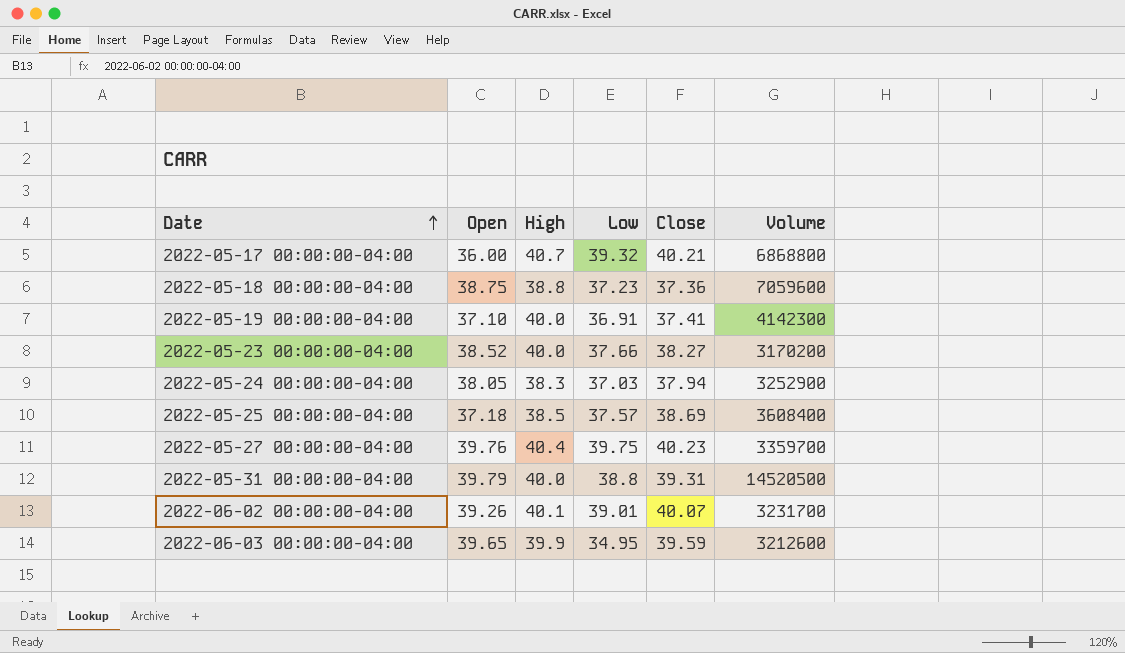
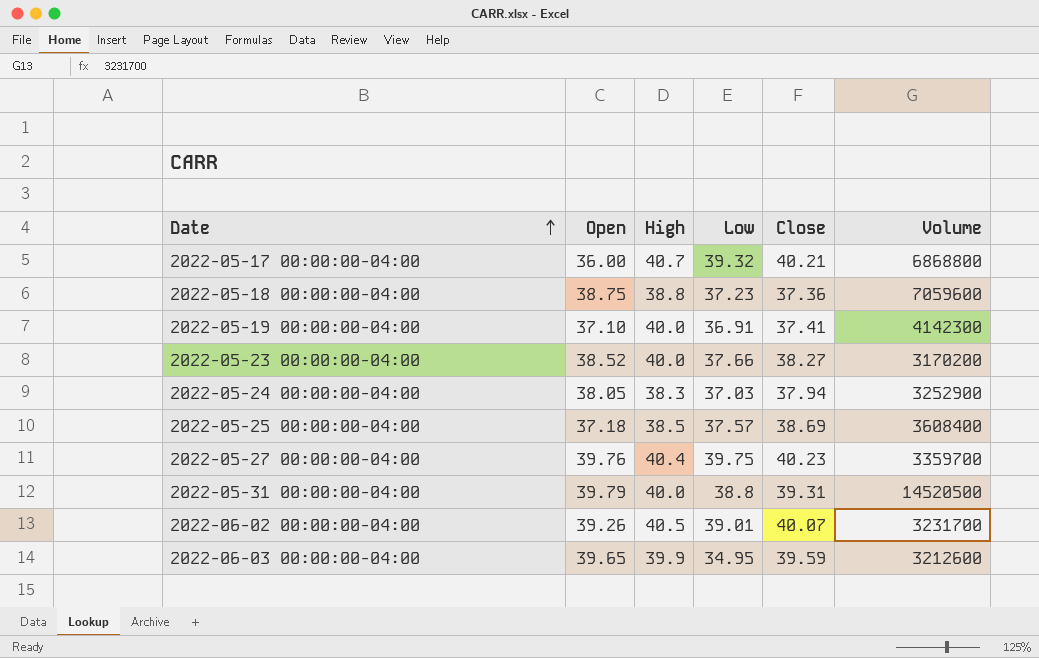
2022-06-02 00:00:00-04:00 | High: 40.1 -> 40.5

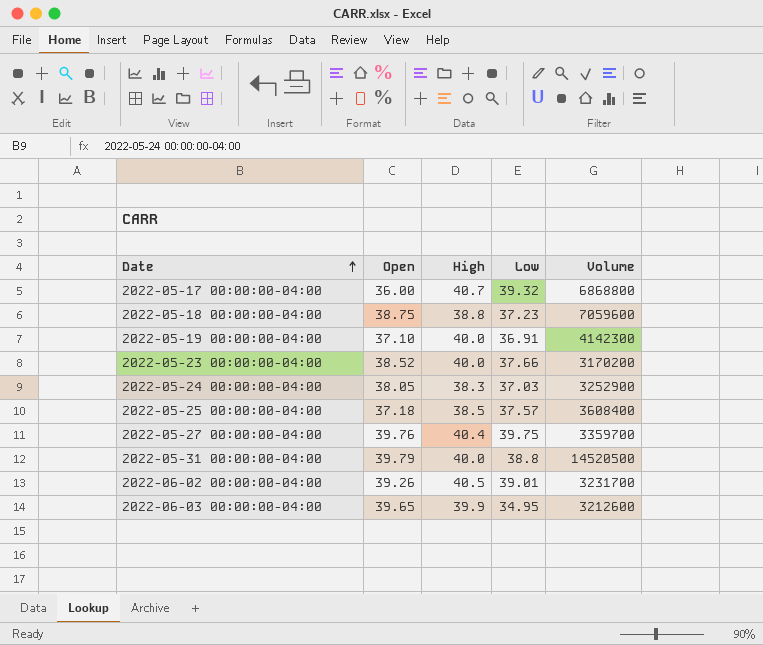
column Close | position: 5 -> none

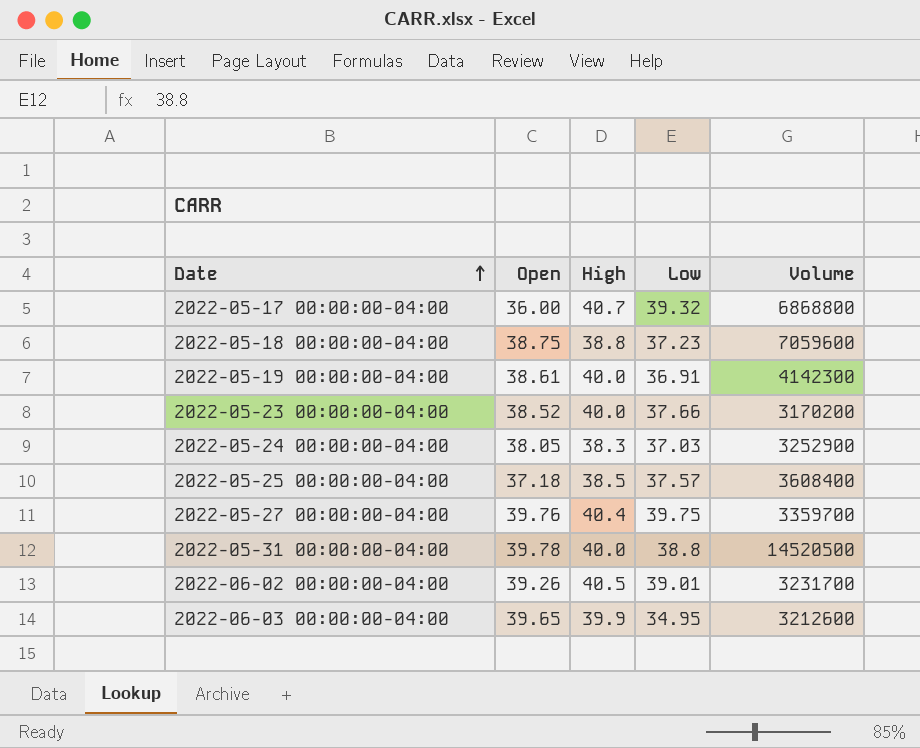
2022-05-19 00:00:00-04:00 | Open: 37.10 -> 38.61
2022-05-31 00:00:00-04:00 | Open: 39.79 -> 39.78

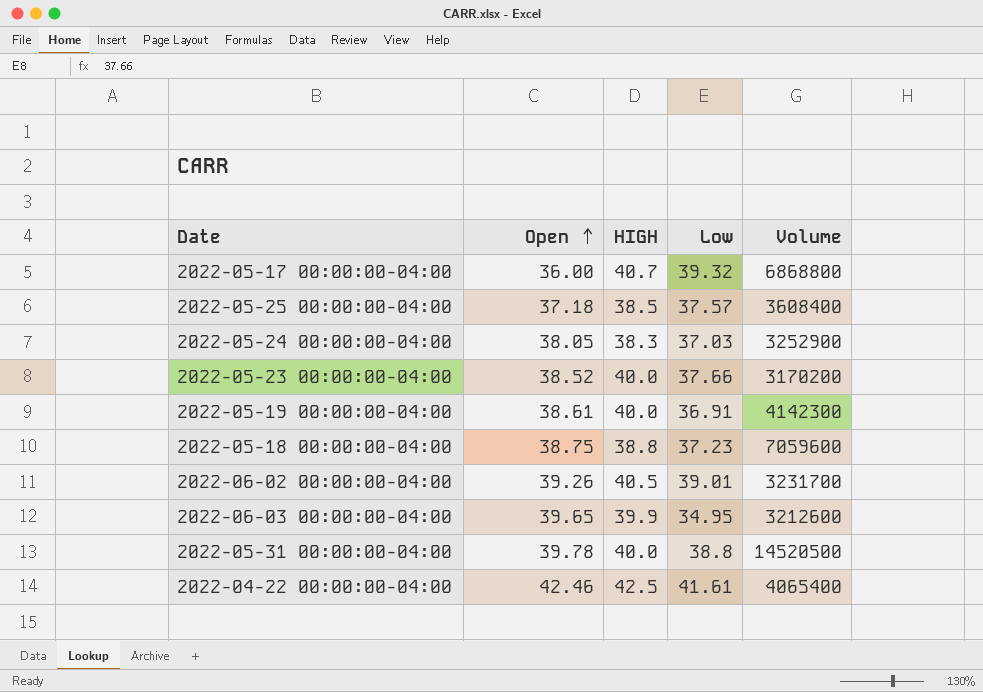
row order: Date ascending -> Open ascending
column name: High -> HIGH
row 2022-05-27 00:00:00-04:00: 39.76 | 40.4 | 39.75 | 3359700 -> none
row 2022-04-22 00:00:00-04:00: none -> 42.46 | 42.5 | 41.61 | 4065400

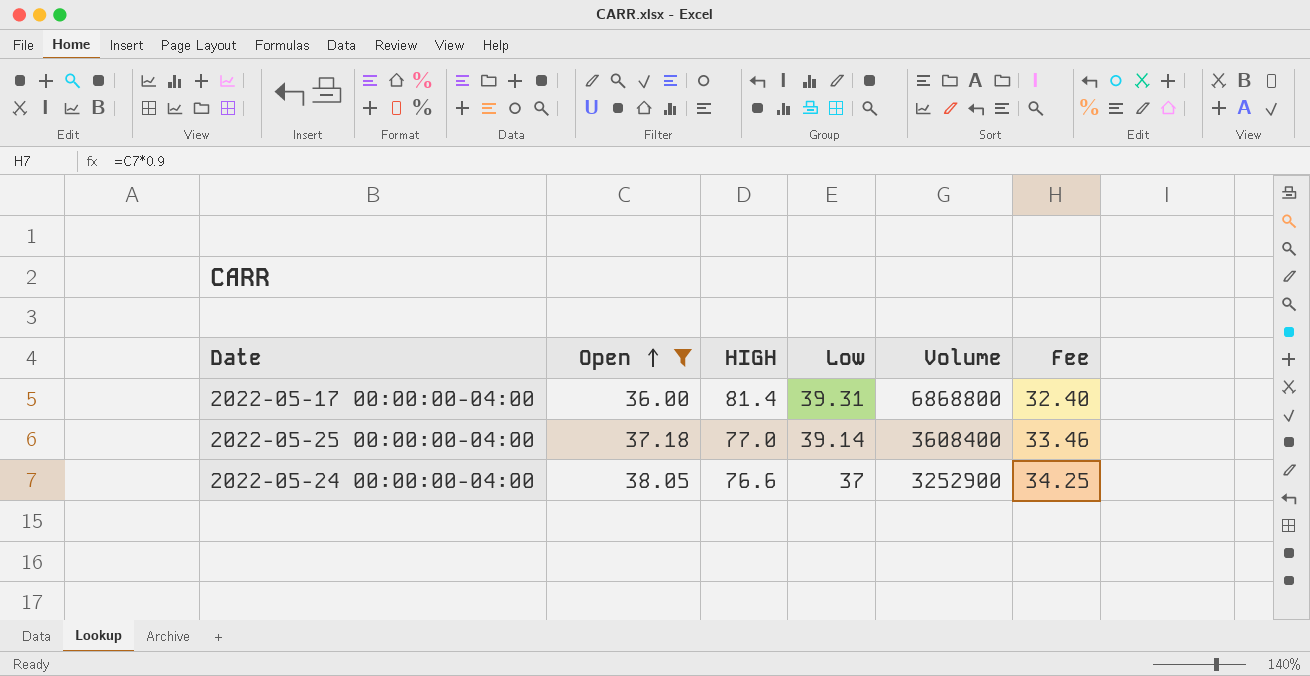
filter: none -> Open <= 38.05
column Fee | formula: none -> [Open] * 0.9
2022-05-17 00:00:00-04:00 | HIGH: 40.7 -> 81.4
2022-05-17 00:00:00-04:00 | Low: 39.32 -> 39.31
2022-05-25 00:00:00-04:00 | HIGH: 38.5 -> 77.0
2022-05-25 00:00:00-04:00 | Low: 37.57 -> 39.14
2022-05-24 00:00:00-04:00 | HIGH: 38.3 -> 76.6
2022-05-24 00:00:00-04:00 | Low: 37.03 -> 37

